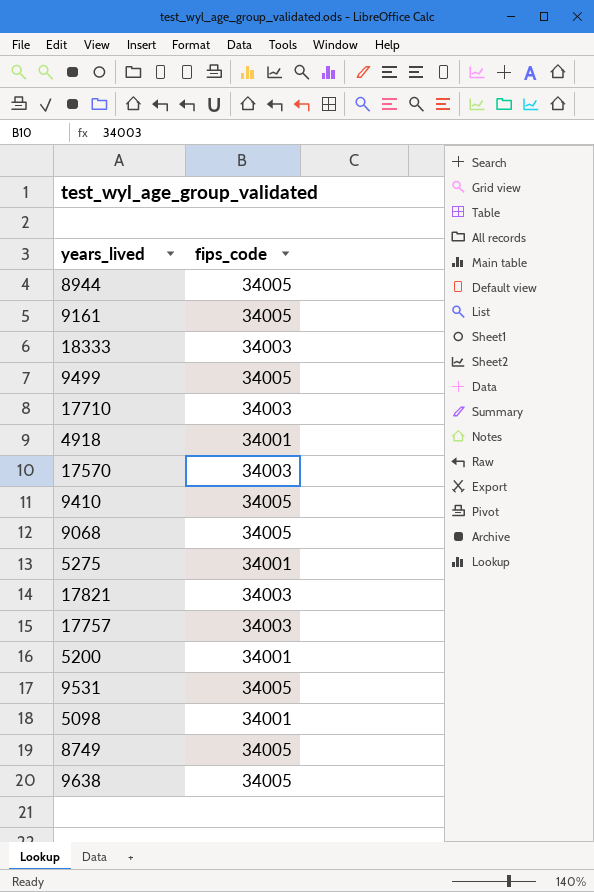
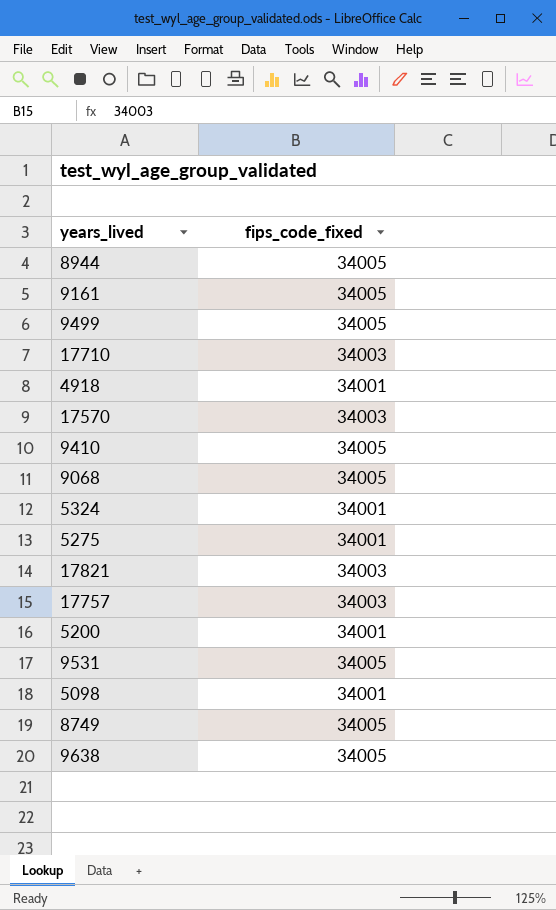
column name: fips_code -> fips_code_fixed
row 18333: 34003 -> none
row 5324: none -> 34001

